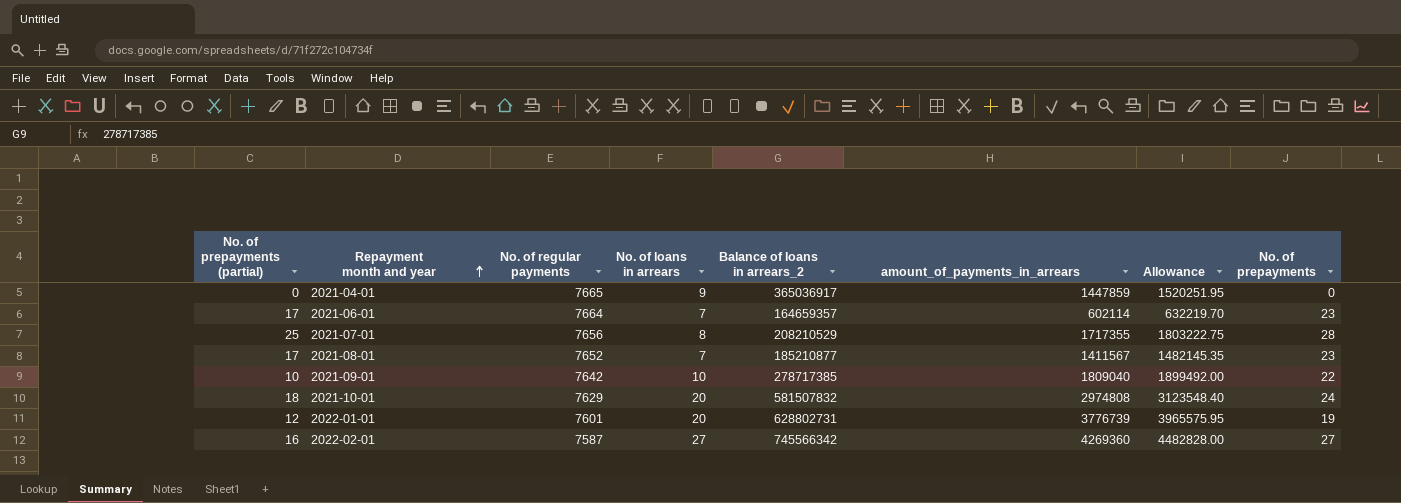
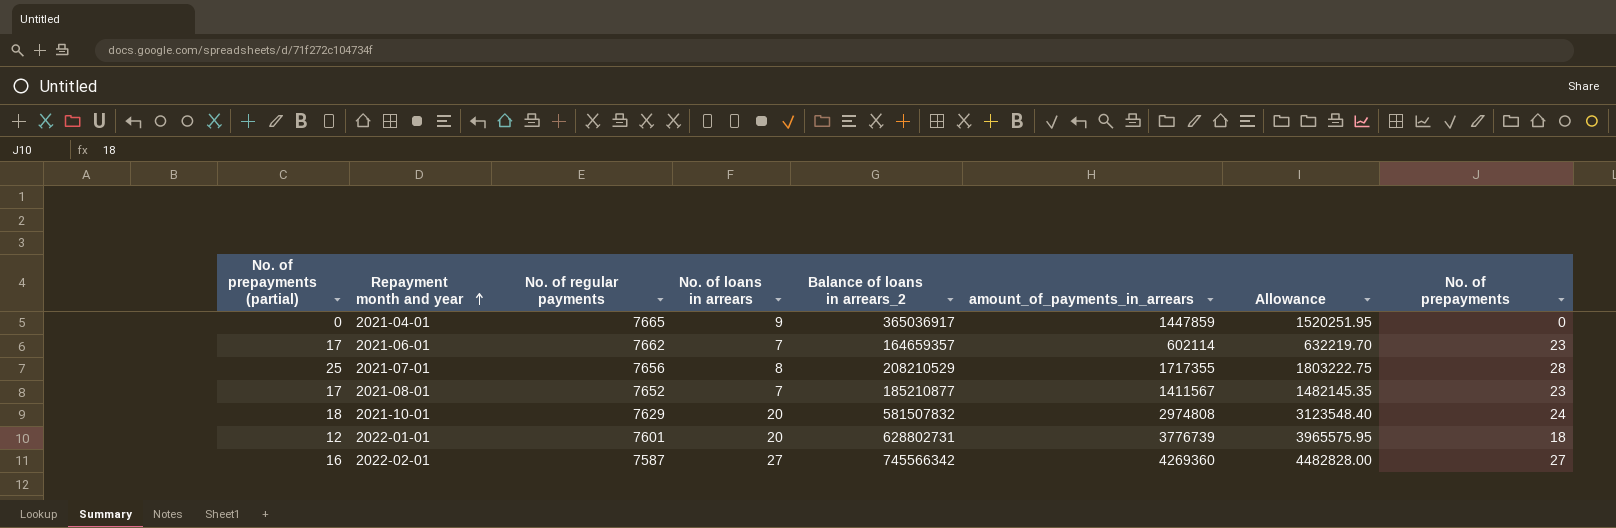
row 2021-09-01: 10 | 7642 | 10 | 278717385 | 1809040 | 1899492.00 | 22 -> none
2021-06-01 | No. of regular payments: 7664 -> 7662
2022-01-01 | No. of prepayments: 19 -> 18

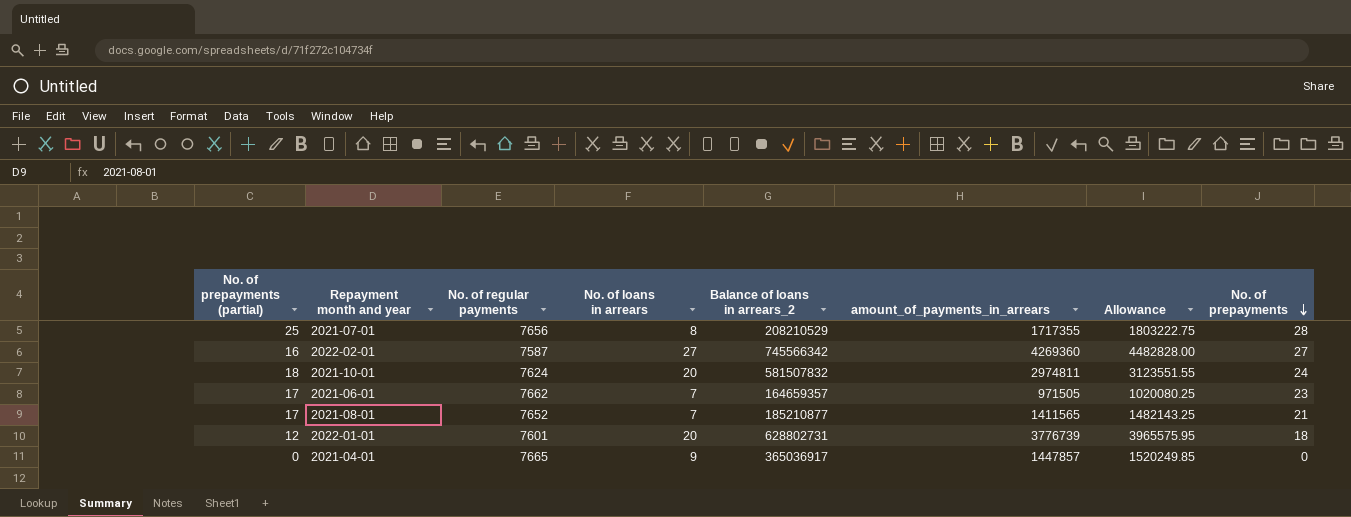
row order: Repayment month and year ascending -> No. of prepayments descending
2021-10-01 | No. of regular payments: 7629 -> 7624
2021-10-01 | amount_of_payments_in_arrears: 2974808 -> 2974811
2021-10-01 | Allowance: 3123548.40 -> 3123551.55
2021-06-01 | amount_of_payments_in_arrears: 602114 -> 971505
2021-06-01 | Allowance: 632219.70 -> 1020080.25
2021-08-01 | amount_of_payments_in_arrears: 1411567 -> 1411565
2021-08-01 | Allowance: 1482145.35 -> 1482143.25
2021-08-01 | No. of prepayments: 23 -> 21
2021-04-01 | amount_of_payments_in_arrears: 1447859 -> 1447857
2021-04-01 | Allowance: 1520251.95 -> 1520249.85

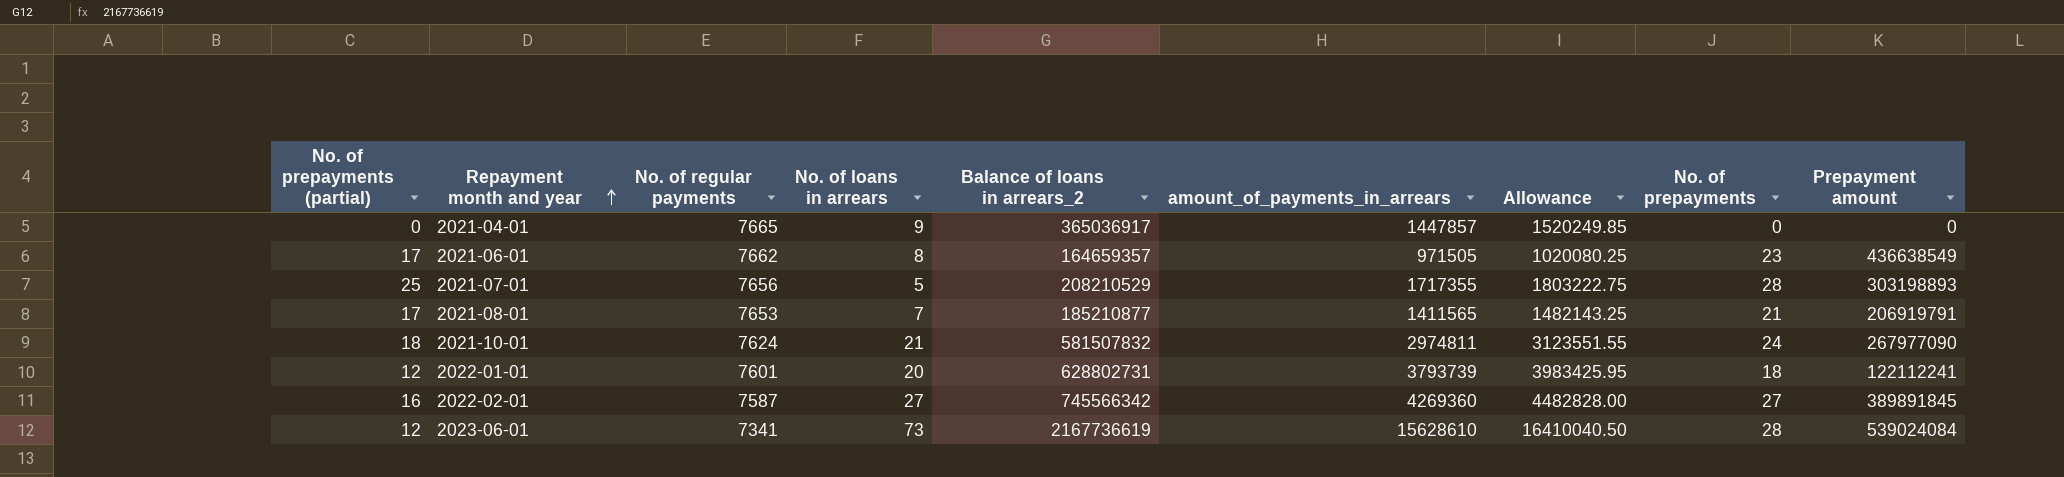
row order: No. of prepayments descending -> Repayment month and year ascending
column Prepayment amount | position: none -> 9
2021-06-01 | No. of loans in arrears: 7 -> 8
2021-07-01 | No. of loans in arrears: 8 -> 5
2021-08-01 | No. of regular payments: 7652 -> 7653
2021-10-01 | No. of loans in arrears: 20 -> 21
2022-01-01 | amount_of_payments_in_arrears: 3776739 -> 3793739
2022-01-01 | Allowance: 3965575.95 -> 3983425.95
row 2023-06-01: none -> 12 | 7341 | 73 | 2167736619 | 15628610 | 16410040.50 | 28 | 539024084

